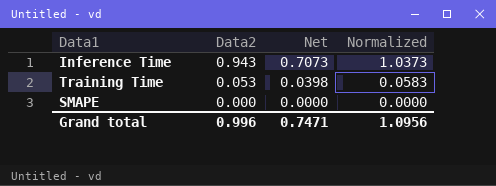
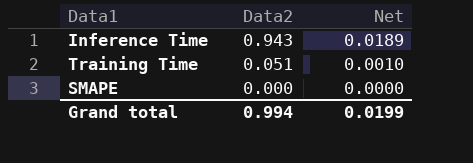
column Normalized | formula: [Data2] * 1.1 -> none
column Net | formula: [Data2] * 0.75 -> [Data2] * 0.02
Training Time | Data2: 0.053 -> 0.051
Grand total | Data2: 0.996 -> 0.994
Grand total | Net: 0.7471 -> 0.0199

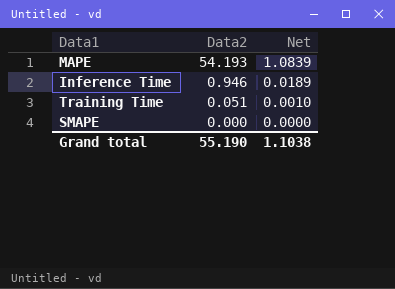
row MAPE: none -> 54.193 | 1.0839
Inference Time | Data2: 0.943 -> 0.946
Grand total | Data2: 0.994 -> 55.190
Grand total | Net: 0.0199 -> 1.1038

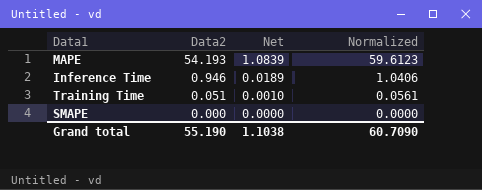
column Normalized | formula: none -> [Data2] * 1.1

